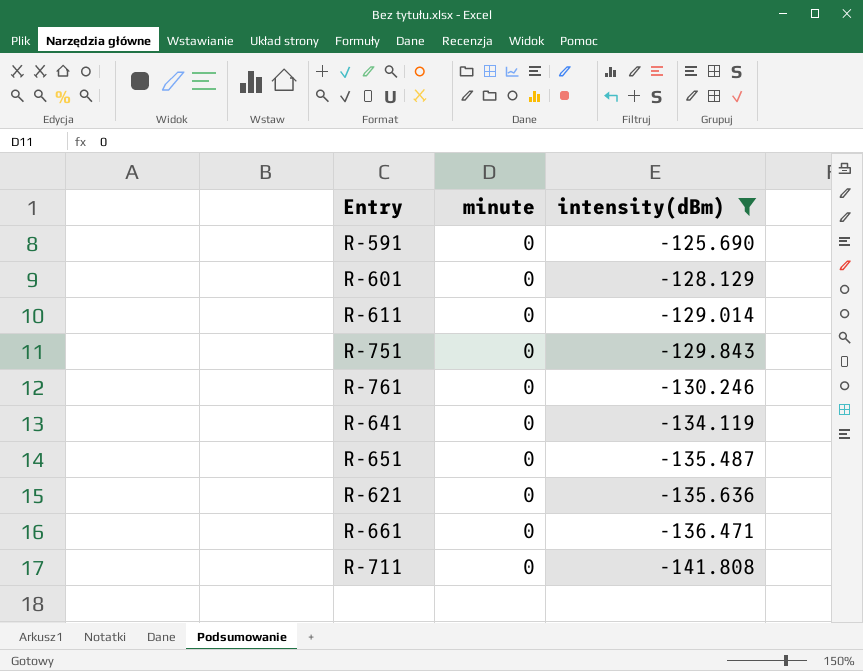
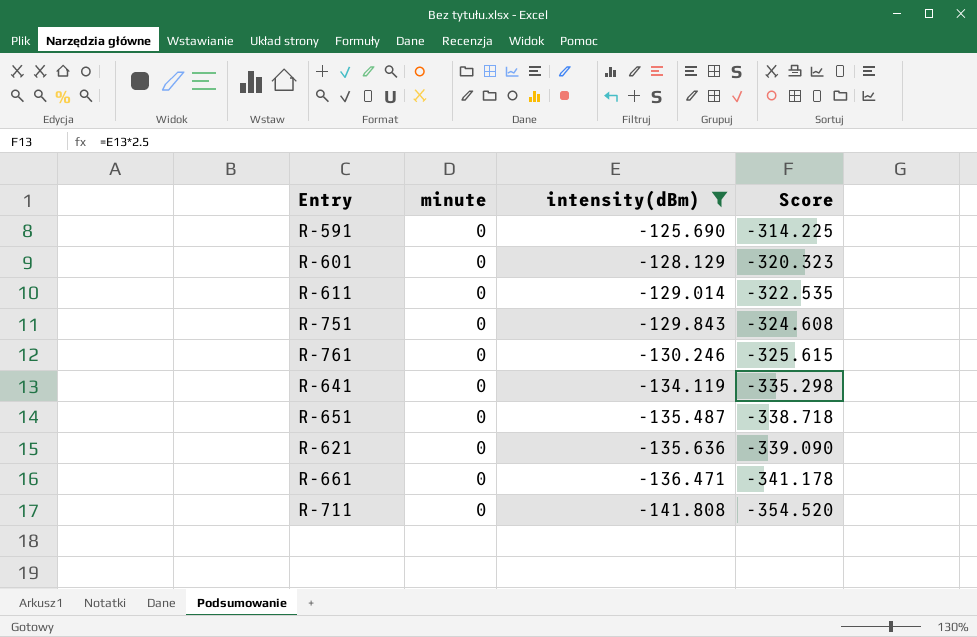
column Score | formula: none -> [intensity(dBm)] * 2.5

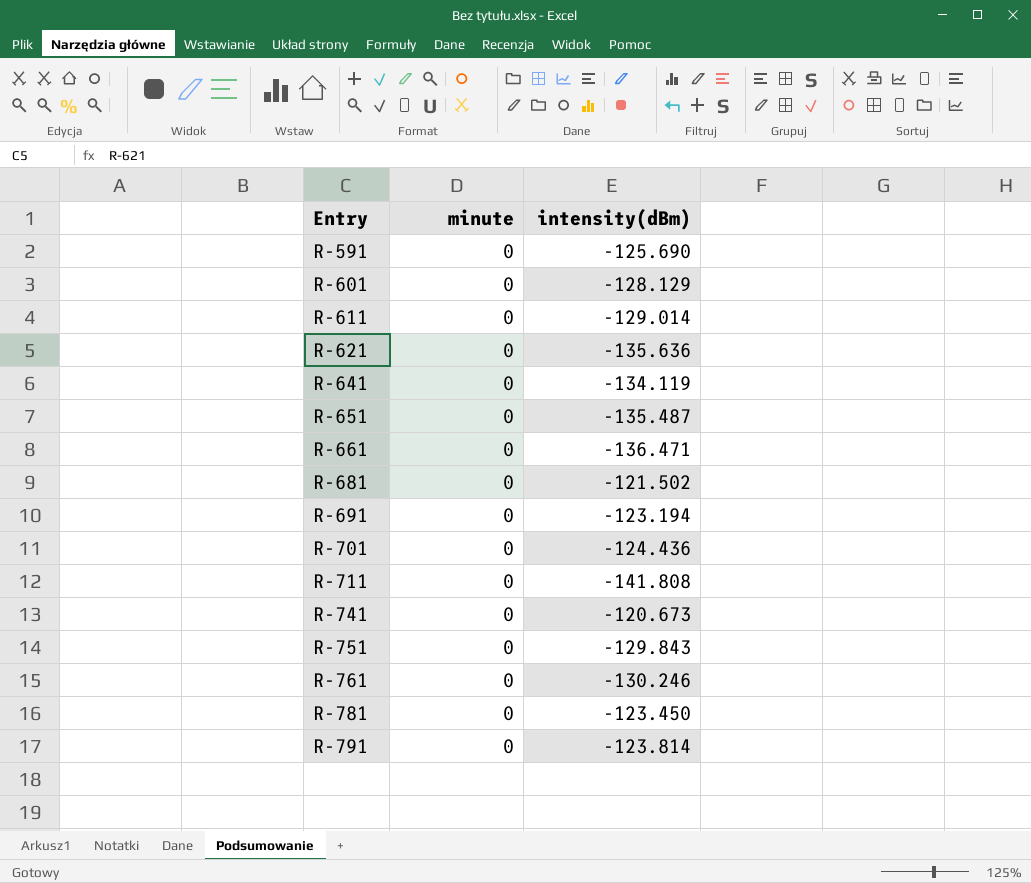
filter: intensity(dBm) <= -125.690 -> none
row order: intensity(dBm) descending -> Entry ascending
column Score | formula: [intensity(dBm)] * 2.5 -> none

